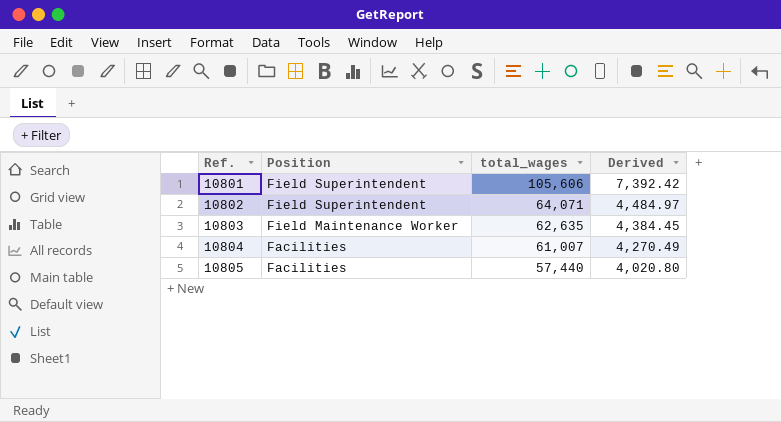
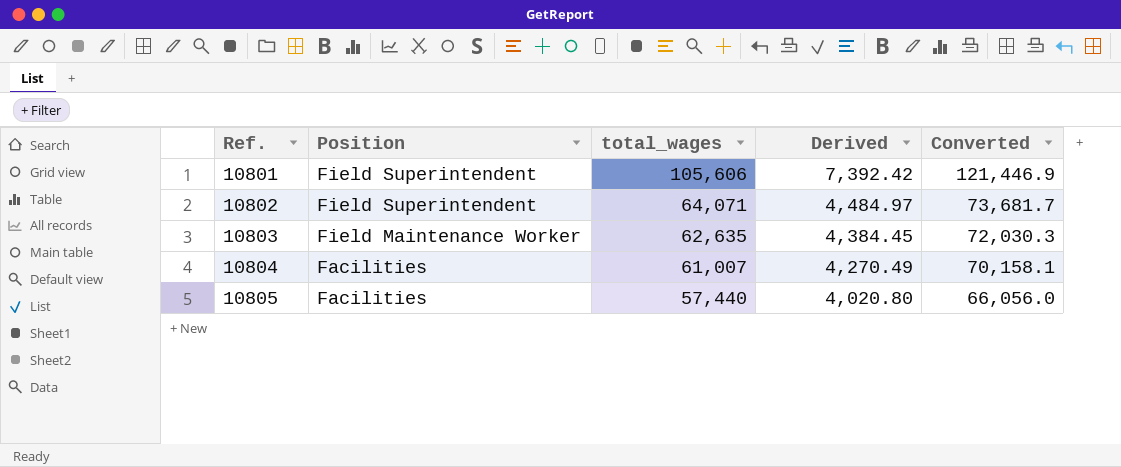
column Converted | formula: none -> [total_wages] * 1.15

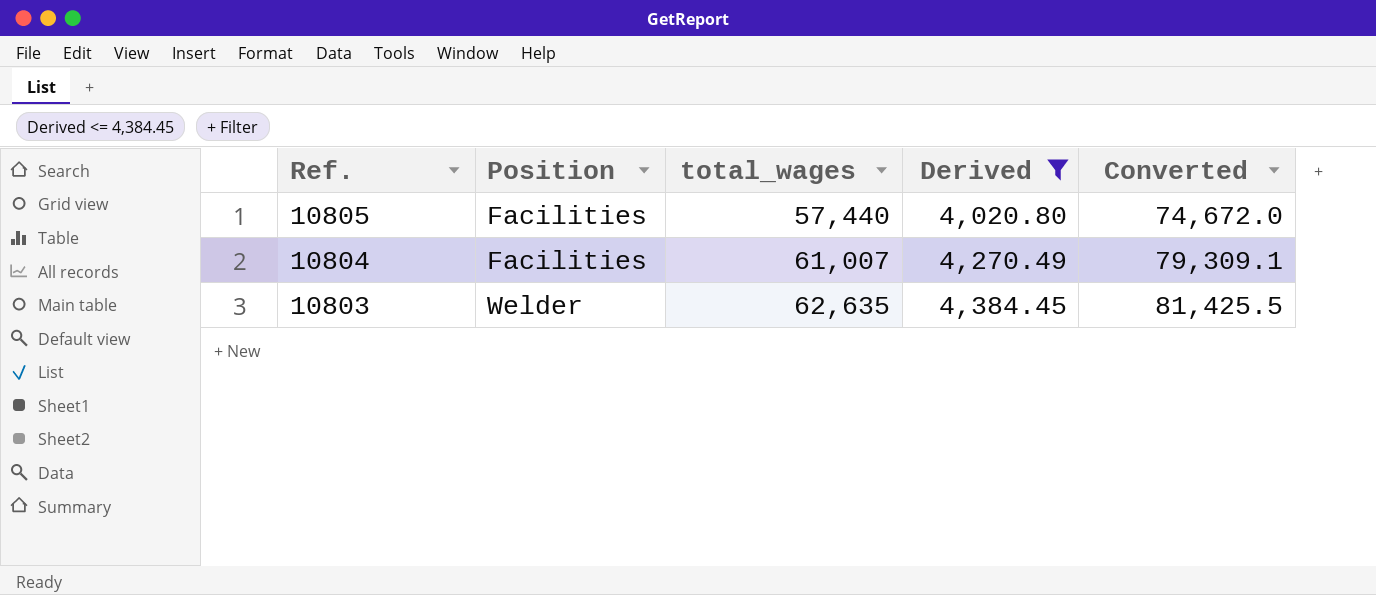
filter: none -> Derived <= 4,384.45
row order: Ref. ascending -> Ref. descending
column Converted | formula: [total_wages] * 1.15 -> [total_wages] * 1.3
10803 | Position: Field Maintenance Worker -> Welder

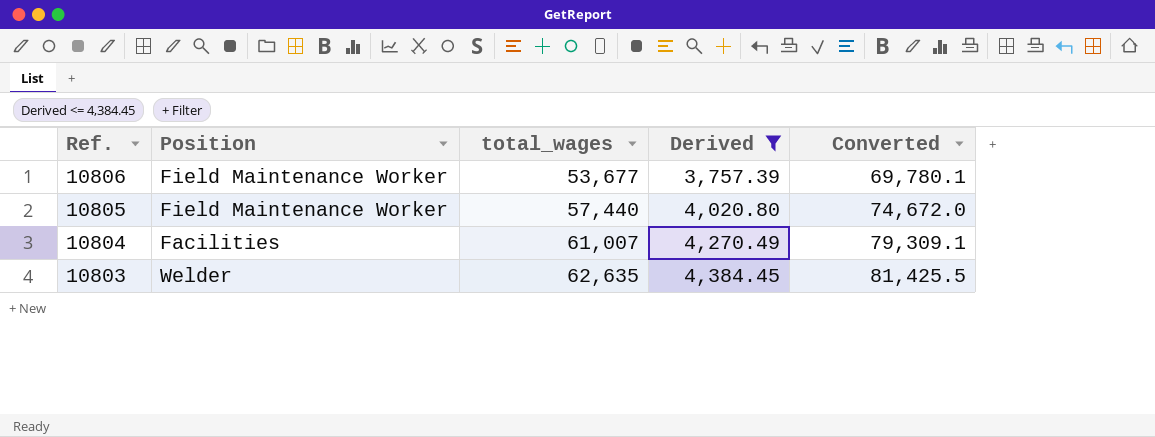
row 10806: none -> Field Maintenance Worker | 53,677 | 3,757.39 | 69,780.1
10805 | Position: Facilities -> Field Maintenance Worker

